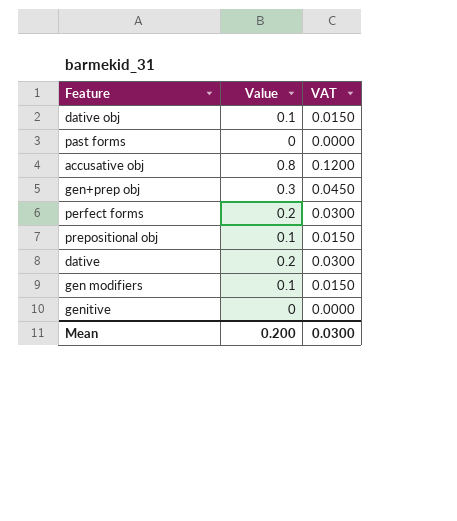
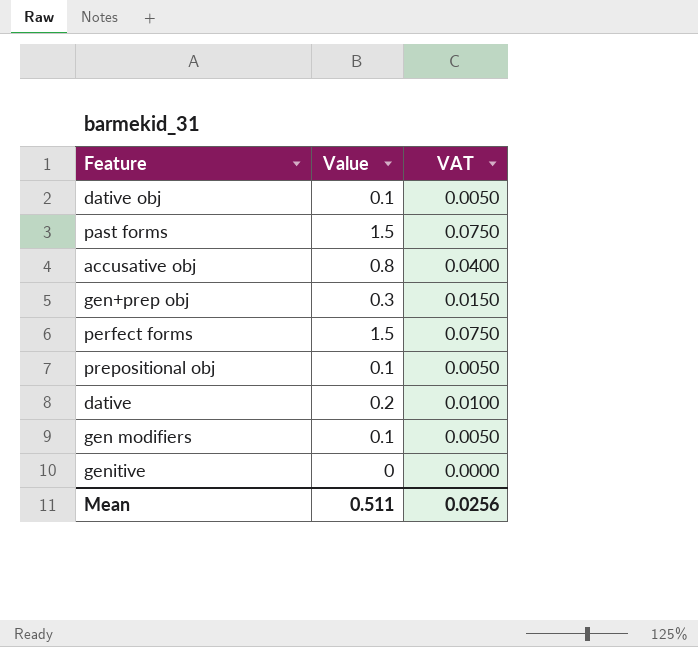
column VAT | formula: [Value] * 0.15 -> [Value] * 0.05
past forms | Value: 0 -> 1.5
perfect forms | Value: 0.2 -> 1.5
Mean | Value: 0.200 -> 0.511
Mean | VAT: 0.0300 -> 0.0256

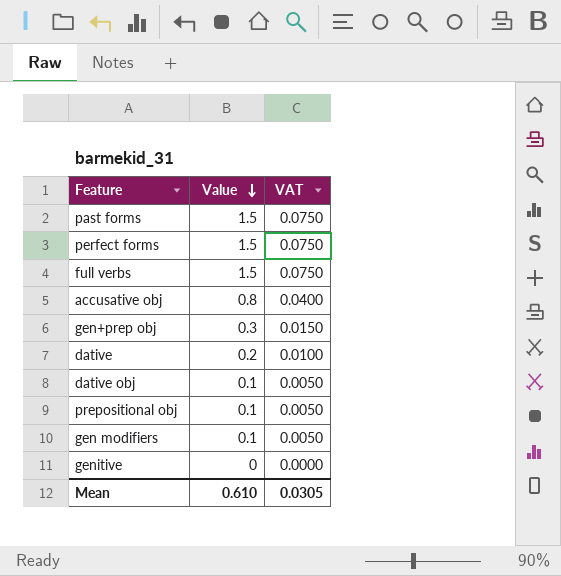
row order: none -> Value descending
row full verbs: none -> 1.5 | 0.0750
Mean | Value: 0.511 -> 0.610
Mean | VAT: 0.0256 -> 0.0305

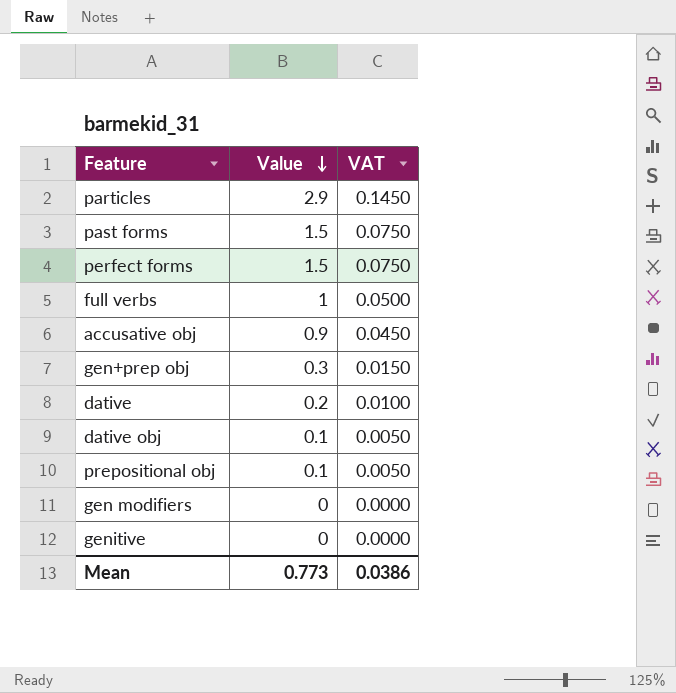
row particles: none -> 2.9 | 0.1450
full verbs | Value: 1.5 -> 1
full verbs | VAT: 0.0750 -> 0.0500
accusative obj | Value: 0.8 -> 0.9
accusative obj | VAT: 0.0400 -> 0.0450
gen modifiers | Value: 0.1 -> 0
gen modifiers | VAT: 0.0050 -> 0.0000
Mean | Value: 0.610 -> 0.773
Mean | VAT: 0.0305 -> 0.0386

